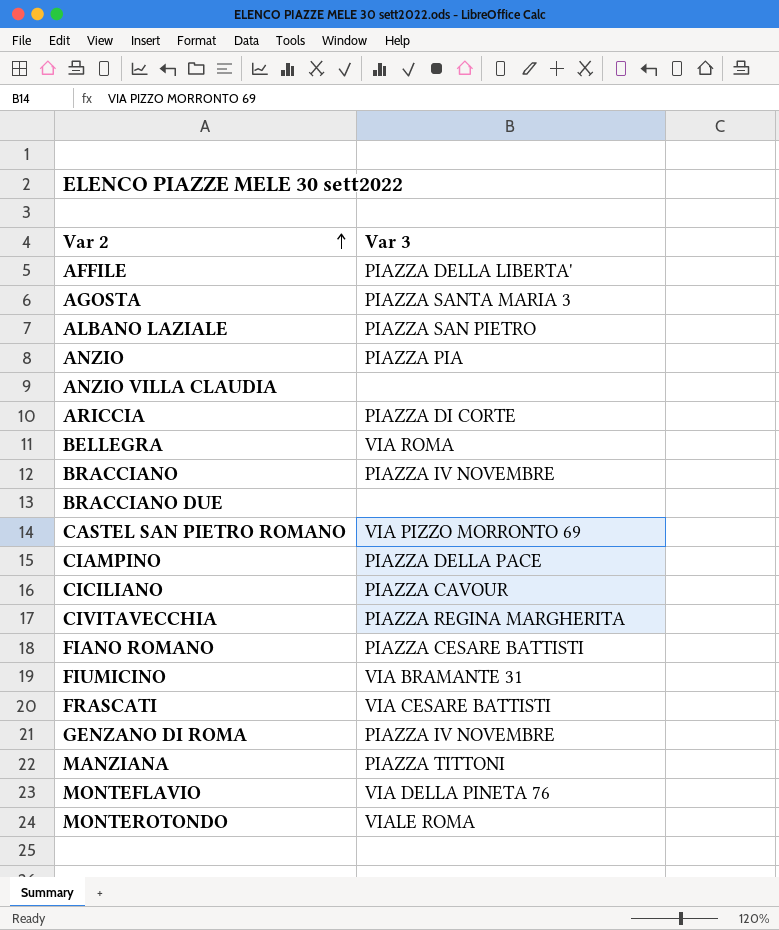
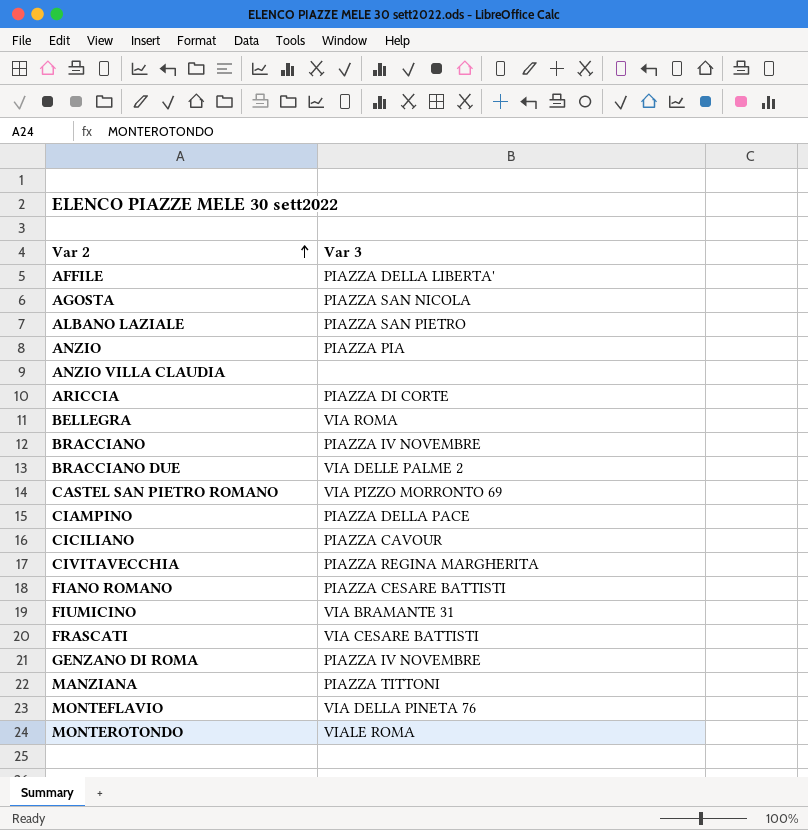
AGOSTA | Var 3: PIAZZA SANTA MARIA 3 -> PIAZZA SAN NICOLA
BRACCIANO DUE | Var 3: none -> VIA DELLE PALME 2

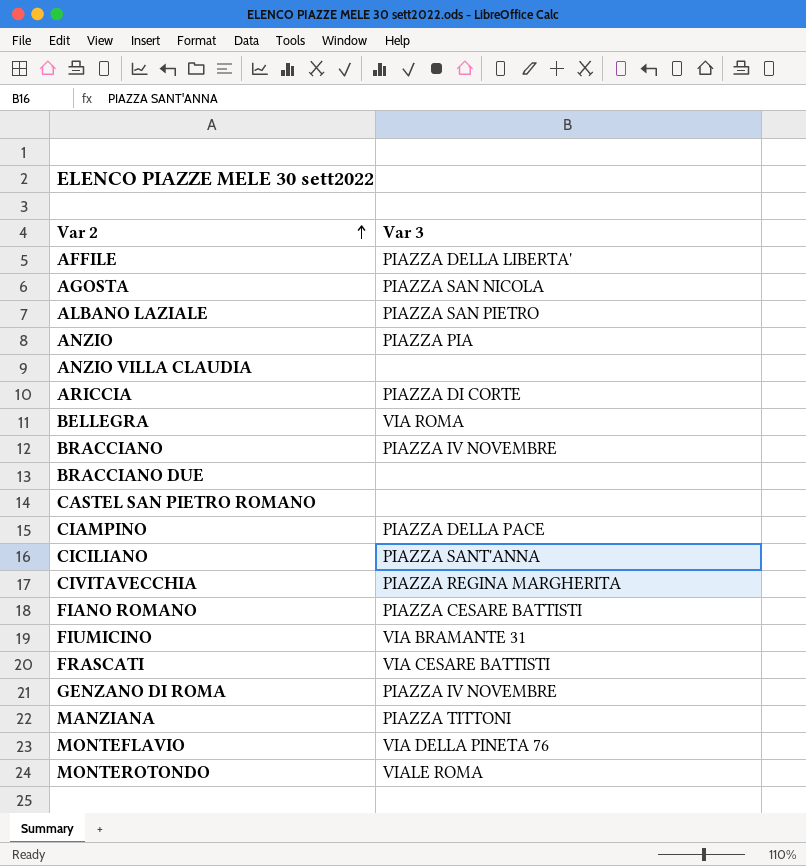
BRACCIANO DUE | Var 3: VIA DELLE PALME 2 -> none
CASTEL SAN PIETRO ROMANO | Var 3: VIA PIZZO MORRONTO 69 -> none
CICILIANO | Var 3: PIAZZA CAVOUR -> PIAZZA SANT'ANNA

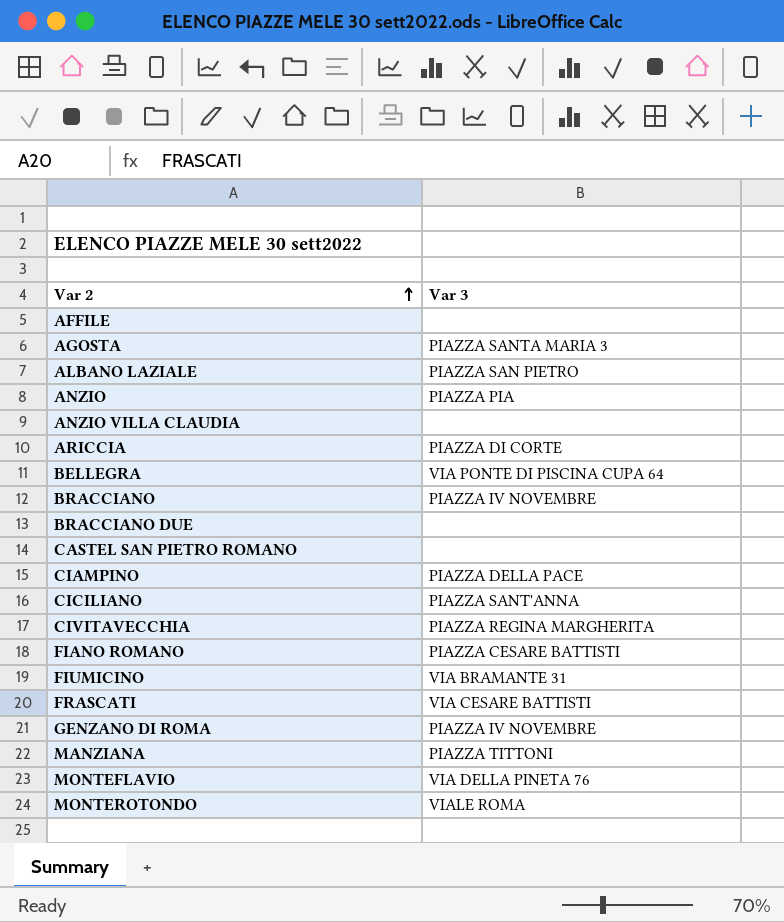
AFFILE | Var 3: PIAZZA DELLA LIBERTA' -> none
AGOSTA | Var 3: PIAZZA SAN NICOLA -> PIAZZA SANTA MARIA 3
BELLEGRA | Var 3: VIA ROMA -> VIA PONTE DI PISCINA CUPA 64

